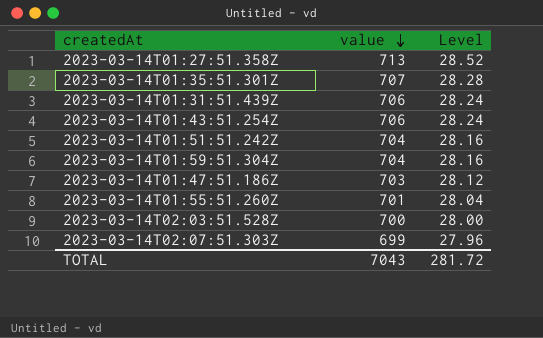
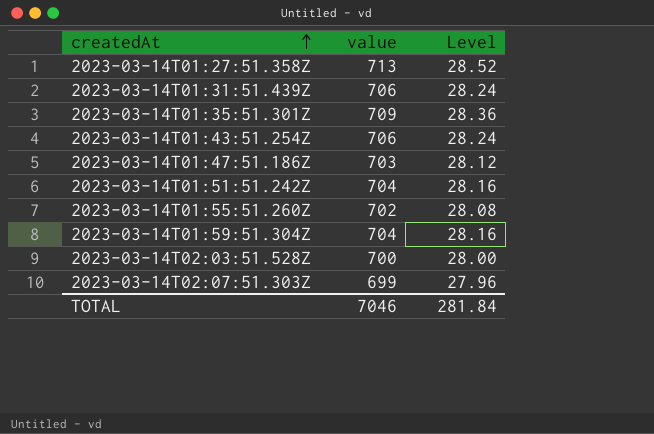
row order: value descending -> createdAt ascending
2023-03-14T01:35:51.301Z | value: 707 -> 709
2023-03-14T01:35:51.301Z | Level: 28.28 -> 28.36
2023-03-14T01:55:51.260Z | value: 701 -> 702
2023-03-14T01:55:51.260Z | Level: 28.04 -> 28.08
TOTAL | value: 7043 -> 7046
TOTAL | Level: 281.72 -> 281.84

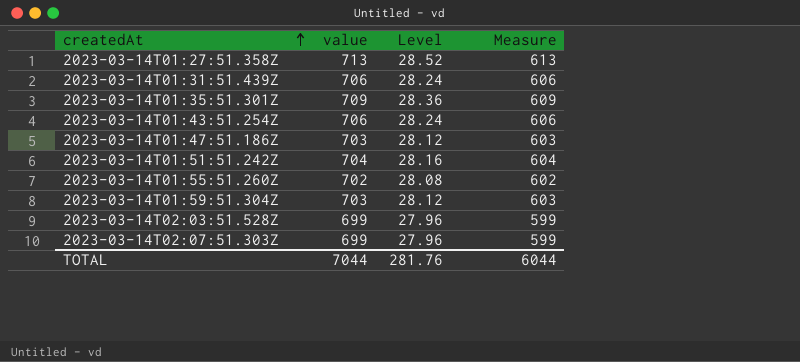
column Measure | formula: none -> [value] - 100
2023-03-14T01:59:51.304Z | value: 704 -> 703
2023-03-14T01:59:51.304Z | Level: 28.16 -> 28.12
2023-03-14T02:03:51.528Z | value: 700 -> 699
2023-03-14T02:03:51.528Z | Level: 28.00 -> 27.96
TOTAL | value: 7046 -> 7044
TOTAL | Level: 281.84 -> 281.76

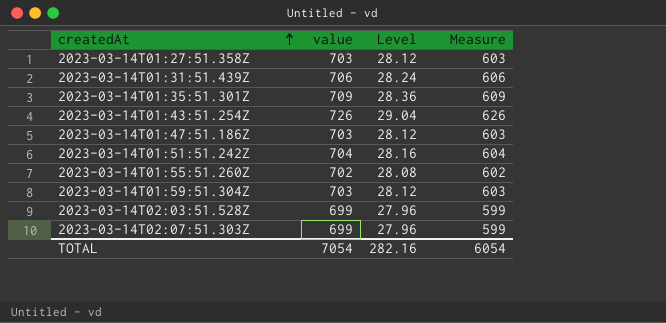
2023-03-14T01:27:51.358Z | value: 713 -> 703
2023-03-14T01:27:51.358Z | Level: 28.52 -> 28.12
2023-03-14T01:27:51.358Z | Measure: 613 -> 603
2023-03-14T01:43:51.254Z | value: 706 -> 726
2023-03-14T01:43:51.254Z | Level: 28.24 -> 29.04
2023-03-14T01:43:51.254Z | Measure: 606 -> 626
TOTAL | value: 7044 -> 7054
TOTAL | Level: 281.76 -> 282.16
TOTAL | Measure: 6044 -> 6054

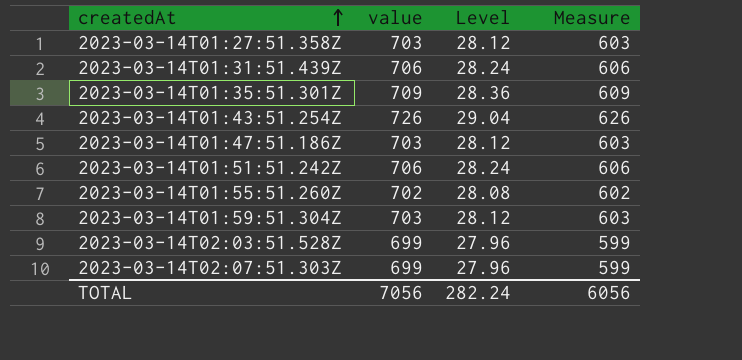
2023-03-14T01:51:51.242Z | value: 704 -> 706
2023-03-14T01:51:51.242Z | Level: 28.16 -> 28.24
2023-03-14T01:51:51.242Z | Measure: 604 -> 606
TOTAL | value: 7054 -> 7056
TOTAL | Level: 282.16 -> 282.24
TOTAL | Measure: 6054 -> 6056

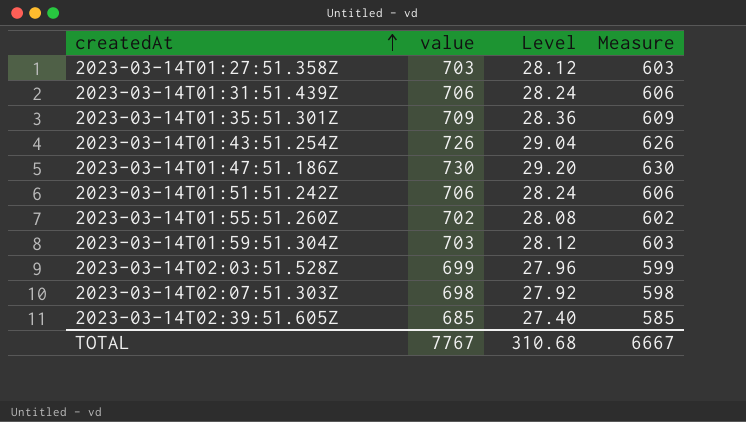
2023-03-14T01:47:51.186Z | value: 703 -> 730
2023-03-14T01:47:51.186Z | Level: 28.12 -> 29.20
2023-03-14T01:47:51.186Z | Measure: 603 -> 630
2023-03-14T02:07:51.303Z | value: 699 -> 698
2023-03-14T02:07:51.303Z | Level: 27.96 -> 27.92
2023-03-14T02:07:51.303Z | Measure: 599 -> 598
row 2023-03-14T02:39:51.605Z: none -> 685 | 27.40 | 585
TOTAL | value: 7056 -> 7767
TOTAL | Level: 282.24 -> 310.68
TOTAL | Measure: 6056 -> 6667

